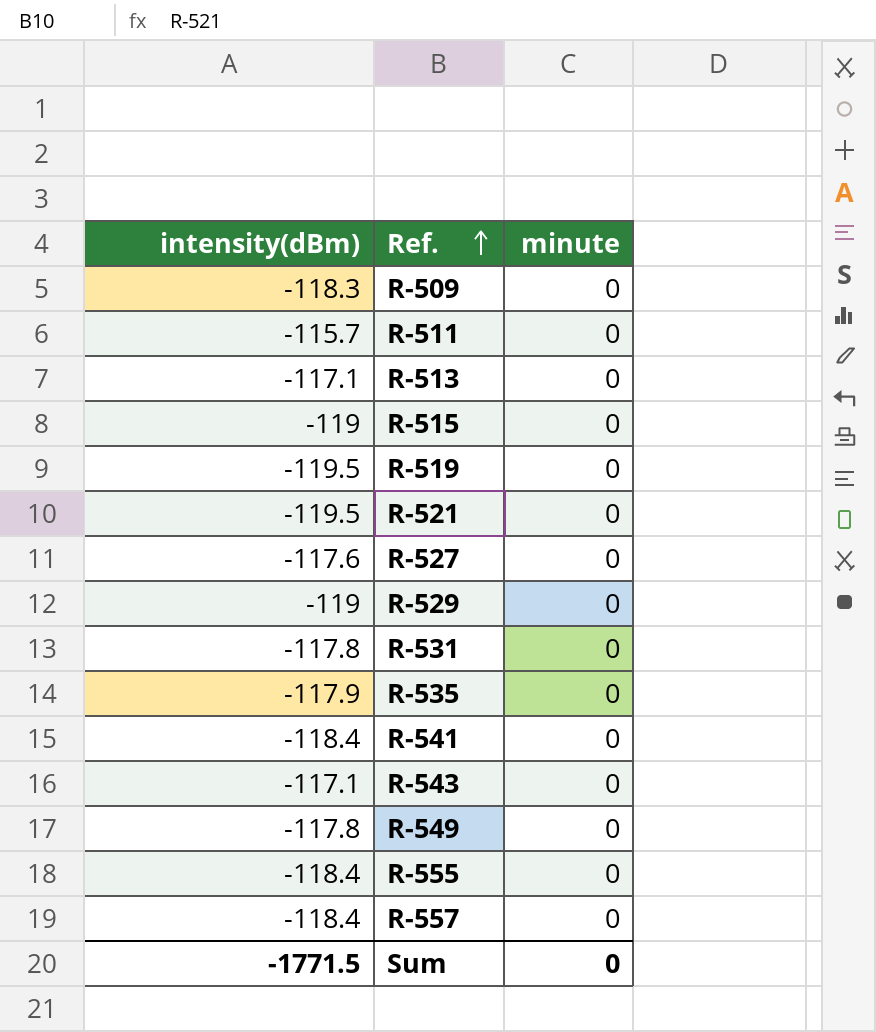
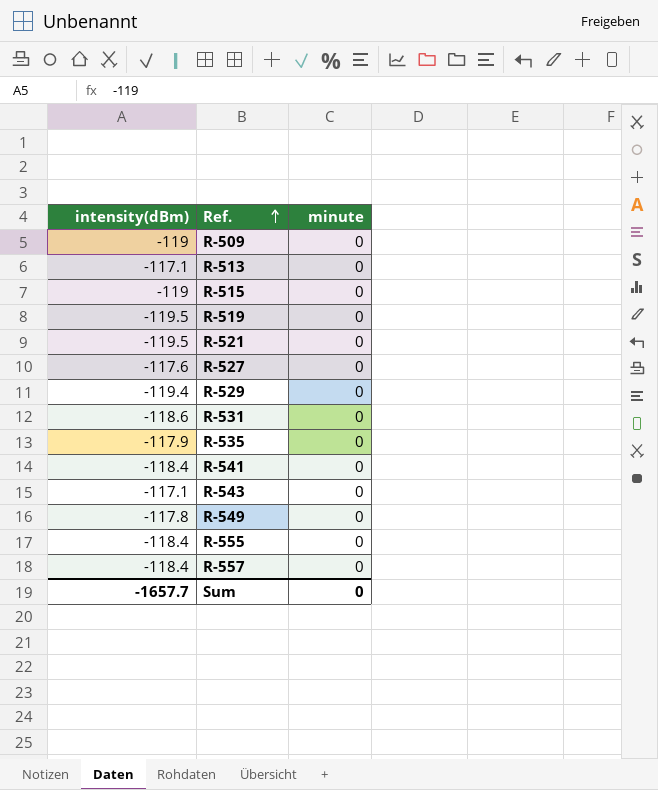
row R-511: -115.7 | 0 -> none
R-509 | intensity(dBm): -118.3 -> -119
R-529 | intensity(dBm): -119 -> -119.4
R-531 | intensity(dBm): -117.8 -> -118.6
Sum | intensity(dBm): -1771.5 -> -1657.7

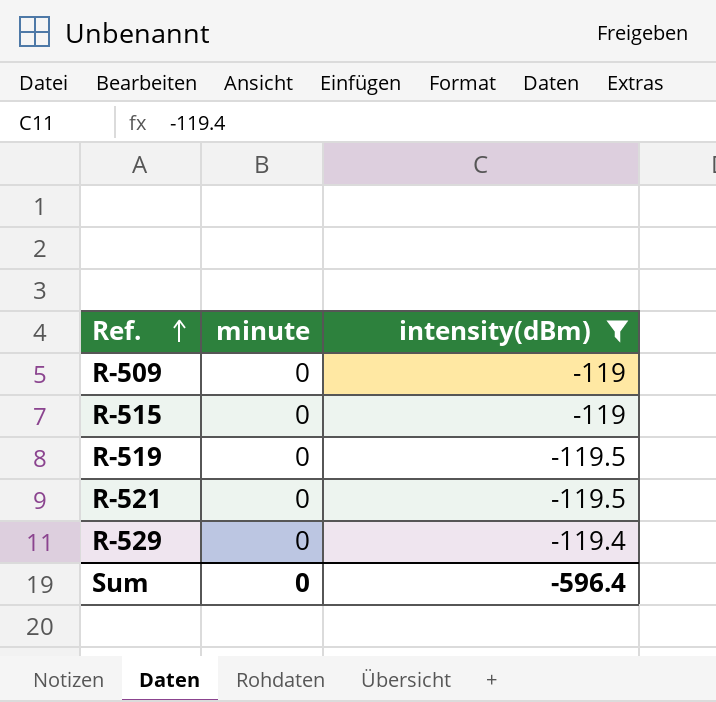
filter: none -> intensity(dBm) <= -119
column intensity(dBm) | position: 1 -> 3
Sum | intensity(dBm): -1657.7 -> -596.4

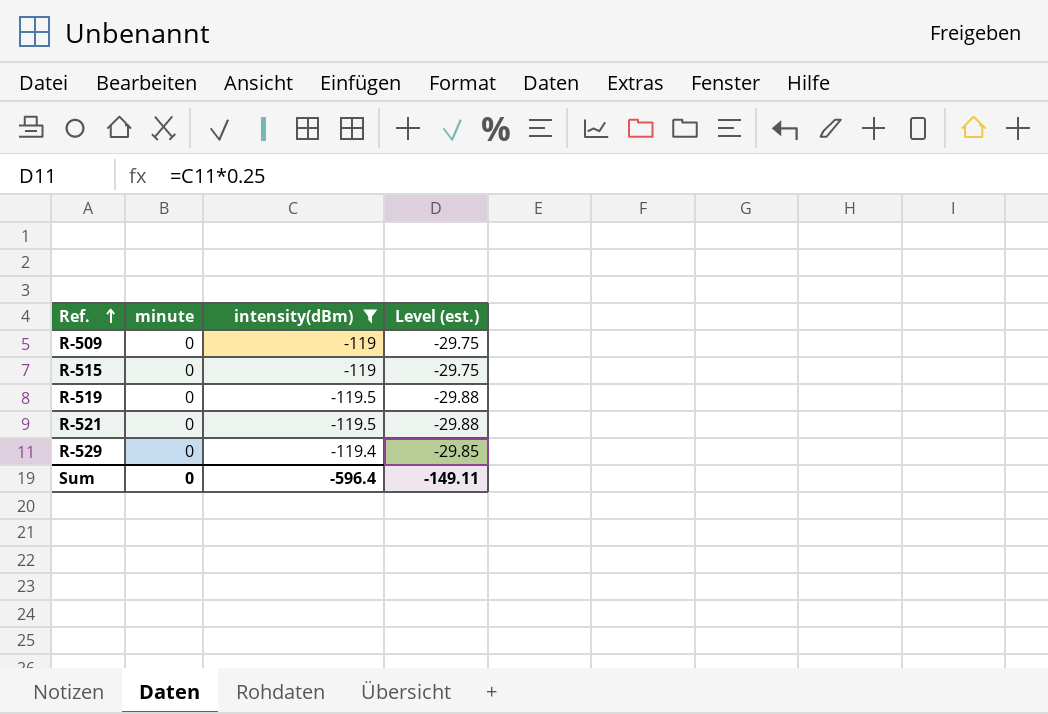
column Level (est.) | formula: none -> [intensity(dBm)] * 0.25

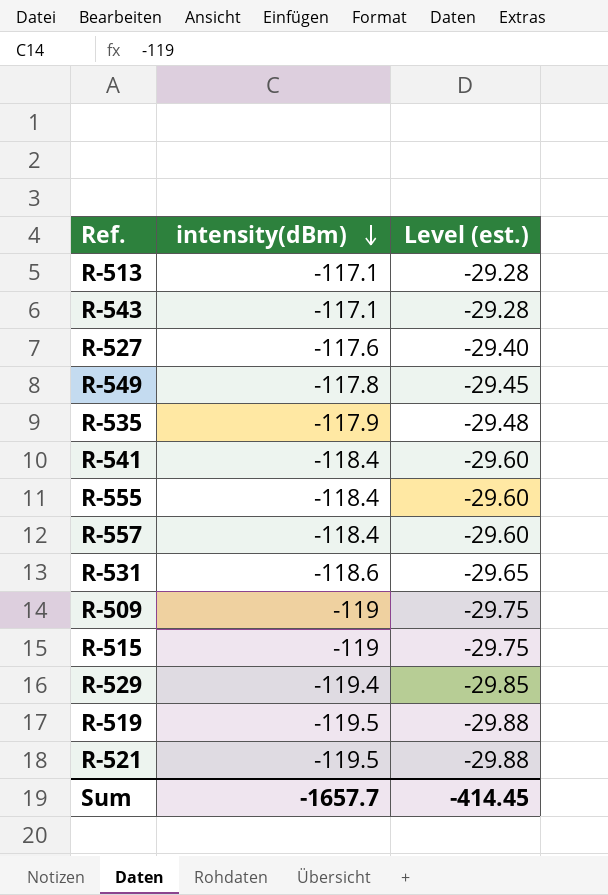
filter: intensity(dBm) <= -119 -> none
row order: Ref. ascending -> intensity(dBm) descending
column minute | position: 2 -> none
Sum | intensity(dBm): -596.4 -> -1657.7
Sum | Level (est.): -149.11 -> -414.45

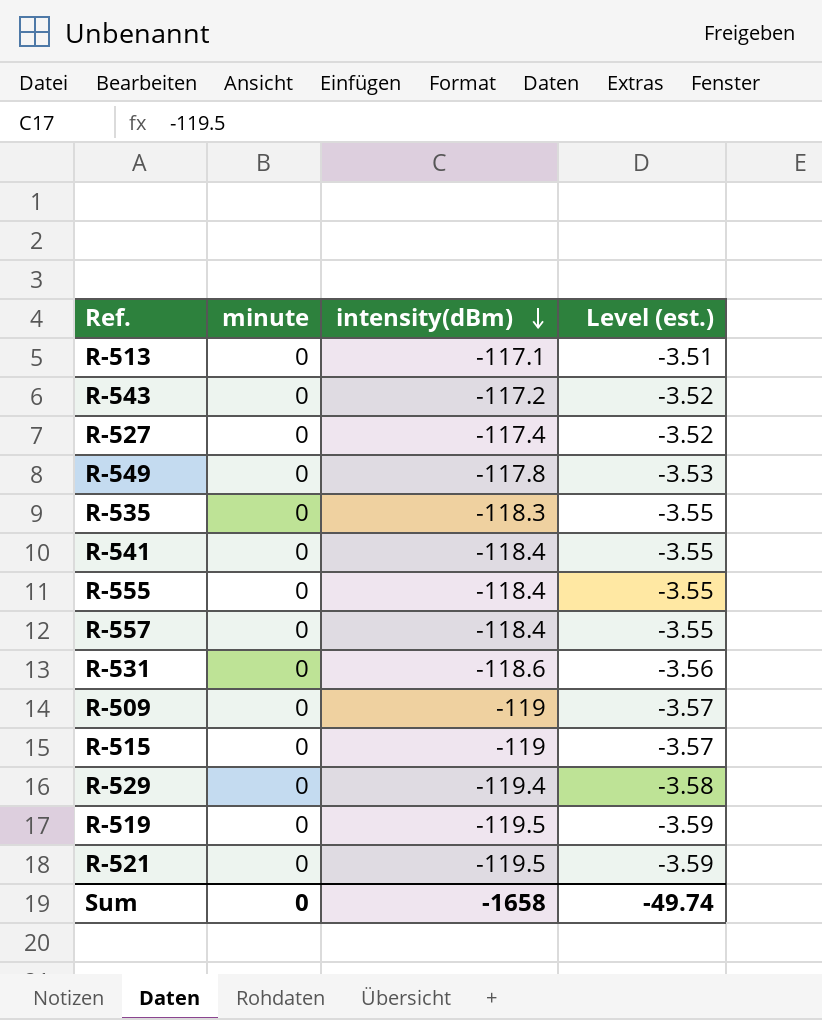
column minute | position: none -> 2
column Level (est.) | formula: [intensity(dBm)] * 0.25 -> [intensity(dBm)] * 0.03
R-543 | intensity(dBm): -117.1 -> -117.2
R-527 | intensity(dBm): -117.6 -> -117.4
R-535 | intensity(dBm): -117.9 -> -118.3
Sum | intensity(dBm): -1657.7 -> -1658
Sum | Level (est.): -414.45 -> -49.74

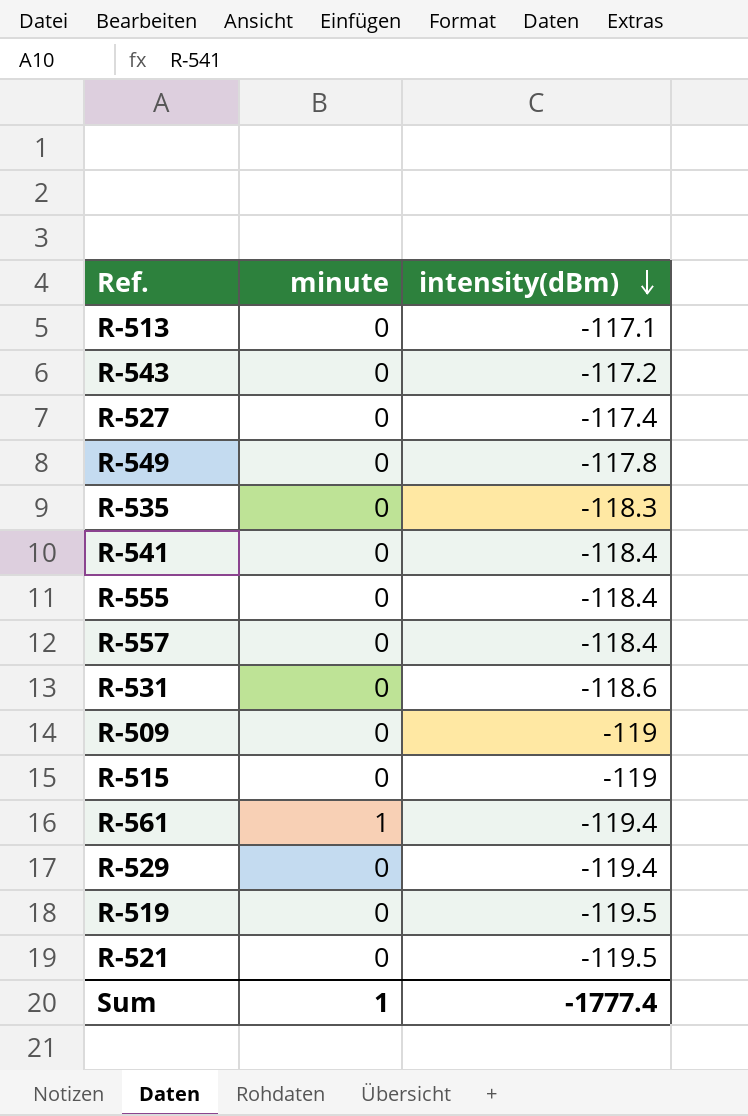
column Level (est.) | formula: [intensity(dBm)] * 0.03 -> none
row R-561: none -> 1 | -119.4
Sum | minute: 0 -> 1
Sum | intensity(dBm): -1658 -> -1777.4

